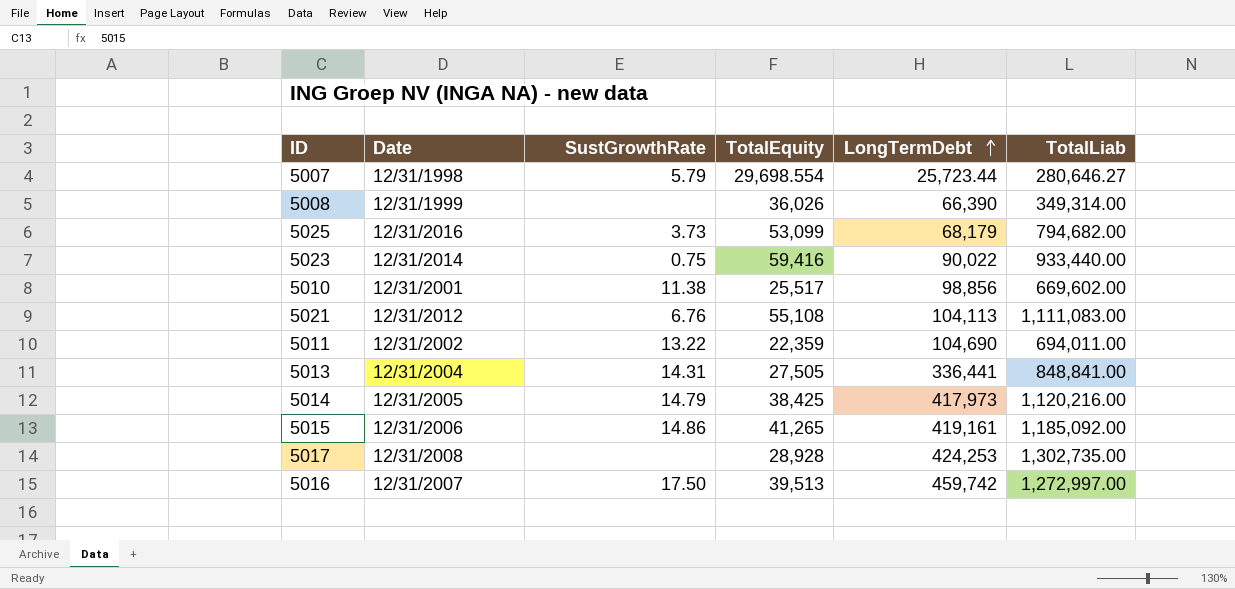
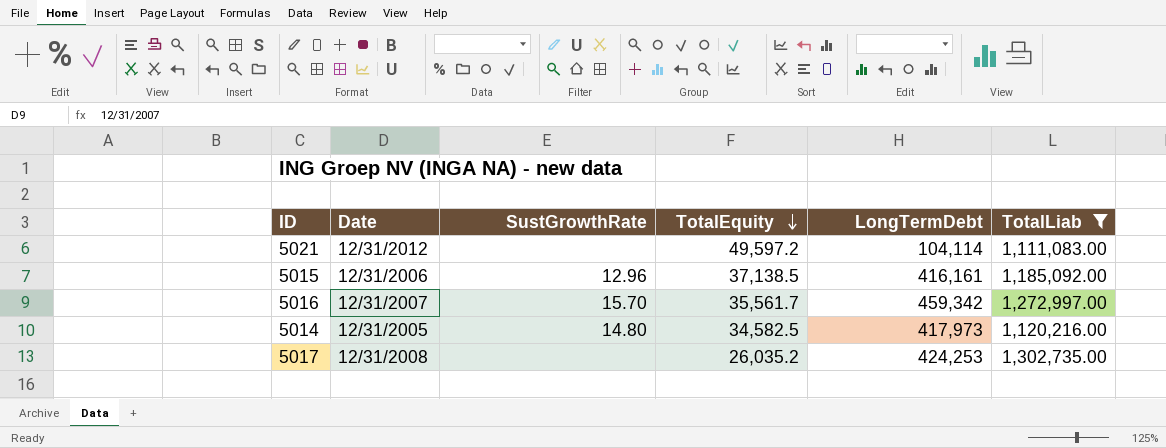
filter: none -> TotalLiab >= 1,111,083.00
row order: LongTermDebt ascending -> TotalEquity descending
5021 | SustGrowthRate: 6.76 -> none
5021 | TotalEquity: 55,108 -> 49,597.2
5021 | LongTermDebt: 104,113 -> 104,114
5015 | SustGrowthRate: 14.86 -> 12.96
5015 | TotalEquity: 41,265 -> 37,138.5
5015 | LongTermDebt: 419,161 -> 416,161
5016 | SustGrowthRate: 17.50 -> 15.70
5016 | TotalEquity: 39,513 -> 35,561.7
5016 | LongTermDebt: 459,742 -> 459,342
5014 | SustGrowthRate: 14.79 -> 14.80
5014 | TotalEquity: 38,425 -> 34,582.5
5017 | TotalEquity: 28,928 -> 26,035.2

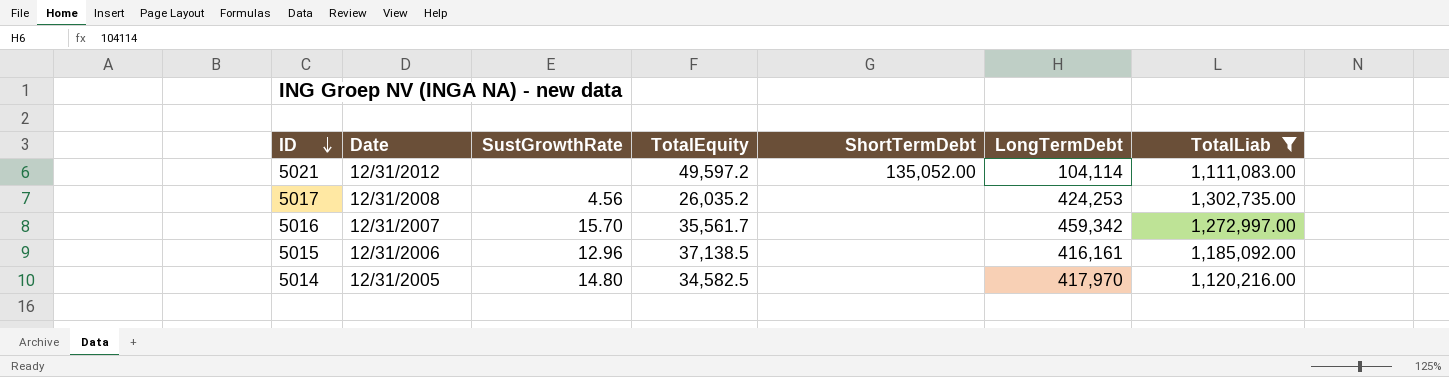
row order: TotalEquity descending -> ID descending
column ShortTermDebt | position: none -> 5
5017 | SustGrowthRate: none -> 4.56
5014 | LongTermDebt: 417,973 -> 417,970

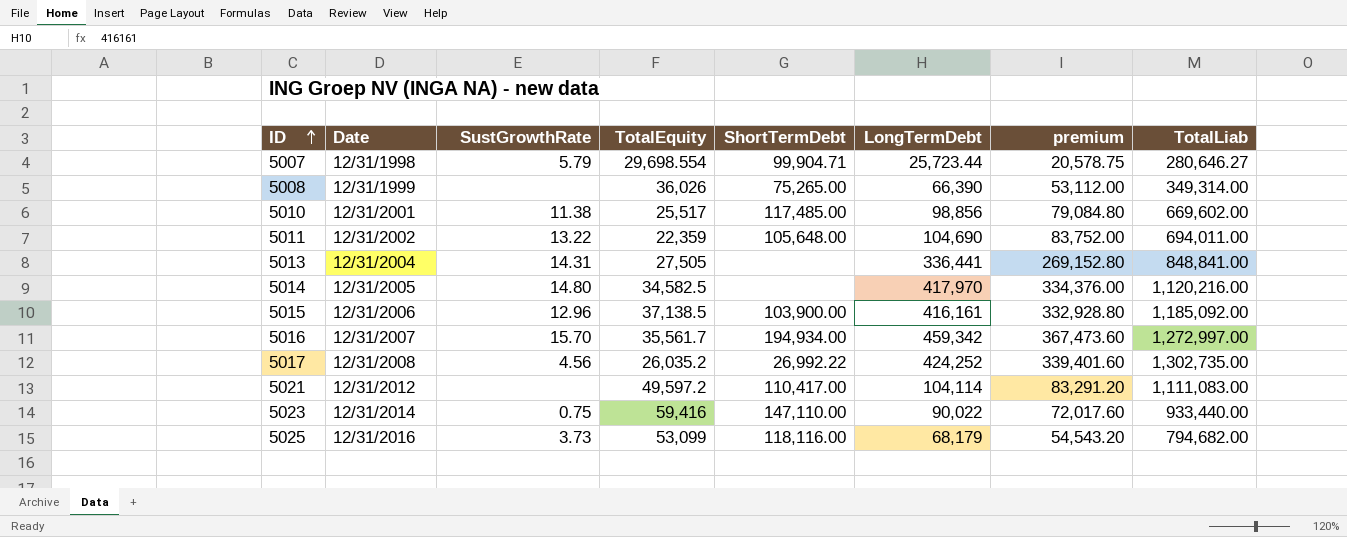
filter: TotalLiab >= 1,111,083.00 -> none
row order: ID descending -> ID ascending
column premium | formula: none -> [LongTermDebt] * 0.8
5015 | ShortTermDebt: none -> 103,900.00
5016 | ShortTermDebt: none -> 194,934.00
5017 | ShortTermDebt: none -> 26,992.22
5017 | LongTermDebt: 424,253 -> 424,252
5021 | ShortTermDebt: 135,052.00 -> 110,417.00

